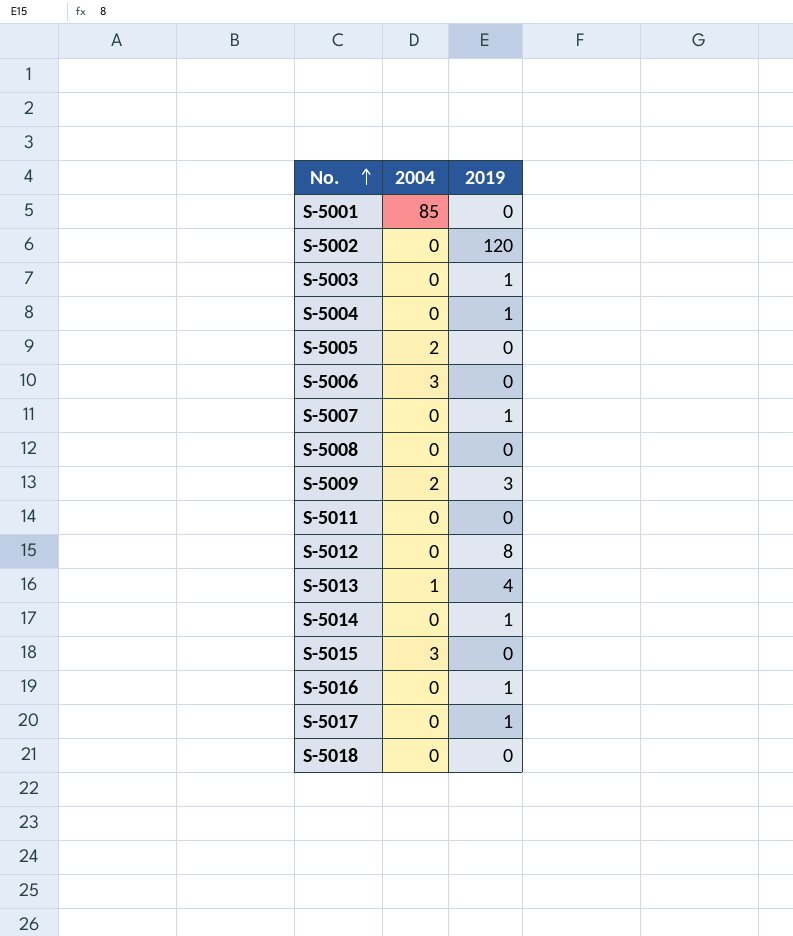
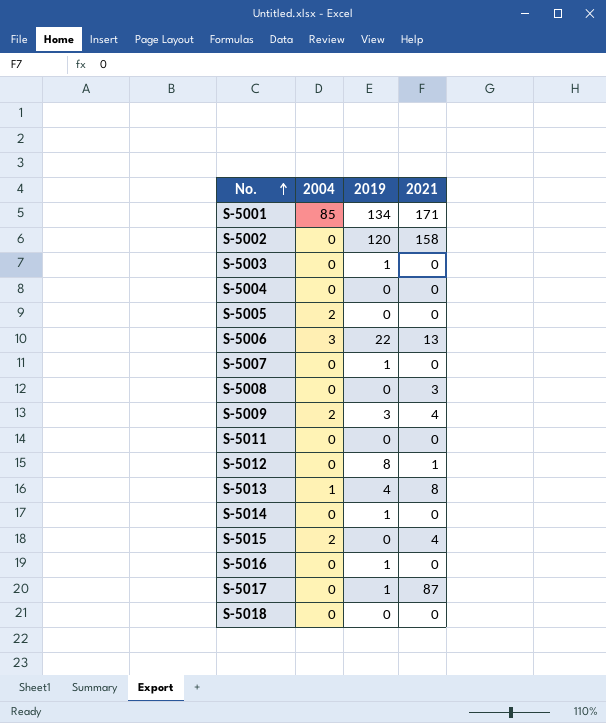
column 2021 | position: none -> 4
S-5001 | 2019: 0 -> 134
S-5004 | 2019: 1 -> 0
S-5006 | 2019: 0 -> 22
S-5015 | 2004: 3 -> 2

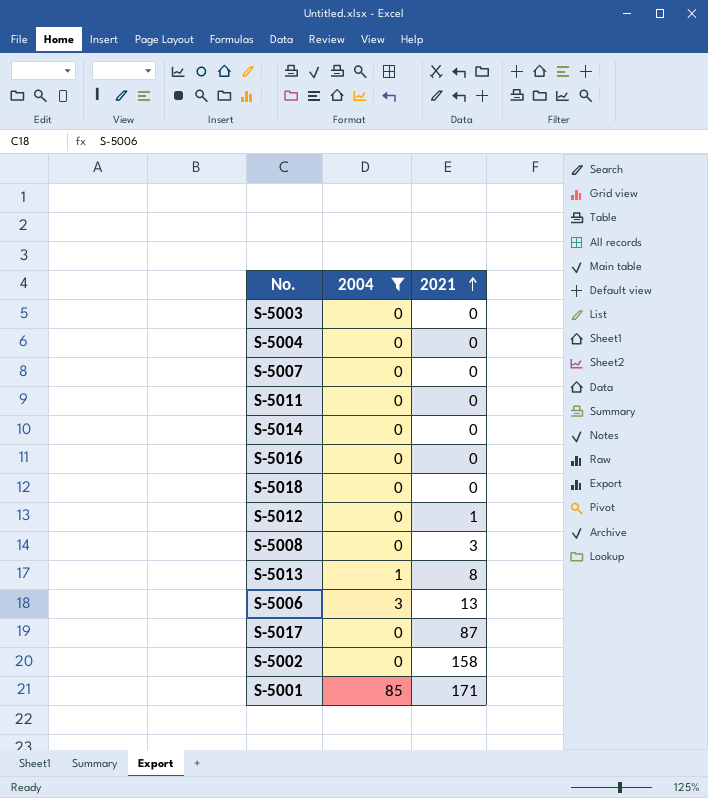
filter: none -> 2004 != 2
row order: No. ascending -> 2021 ascending
column 2019 | position: 3 -> none

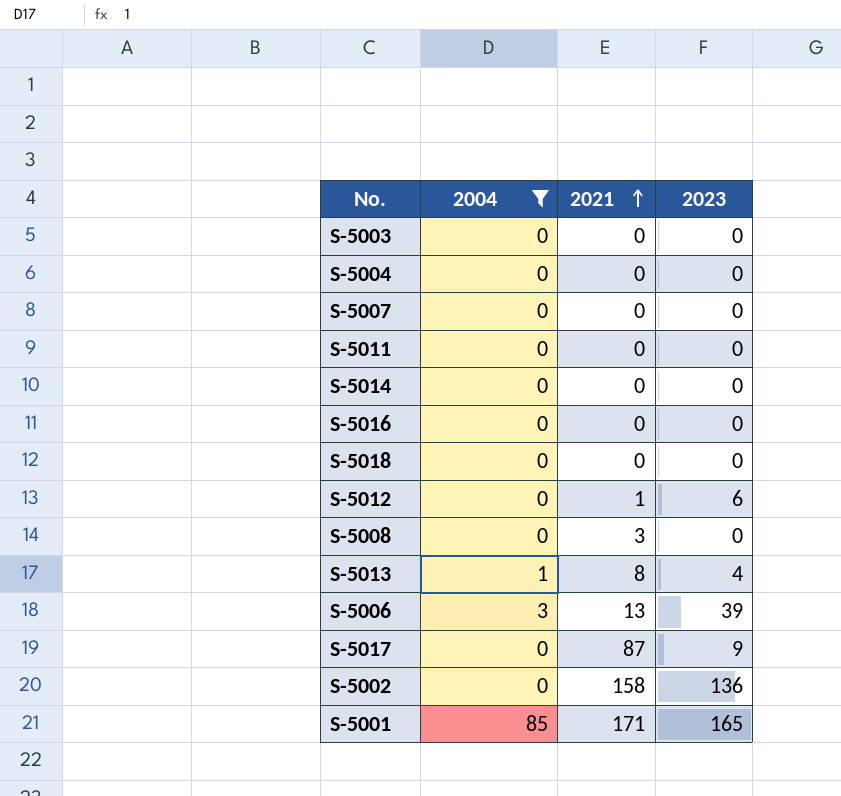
column 2023 | position: none -> 4

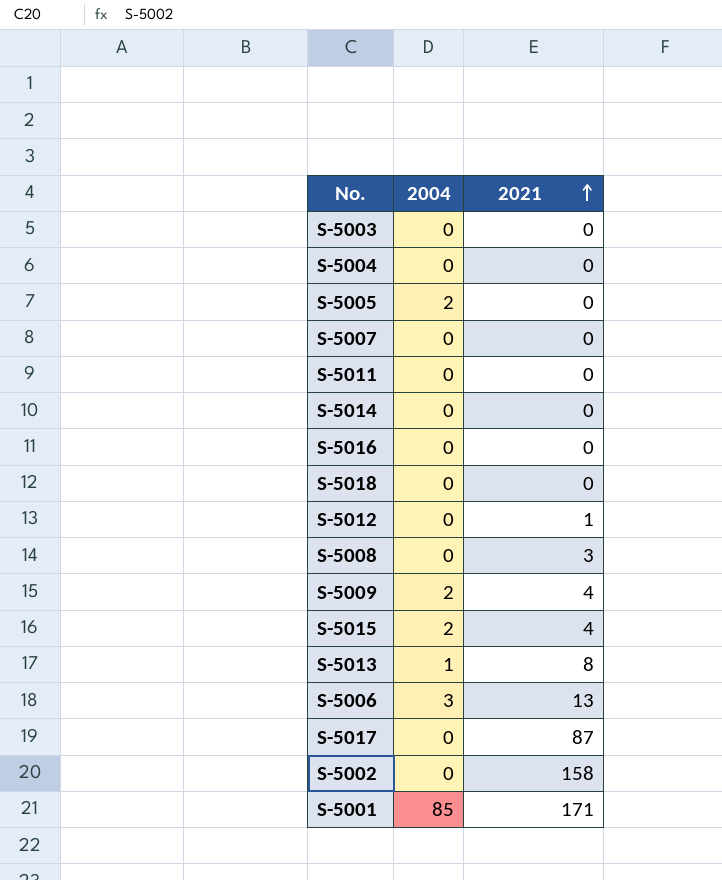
filter: 2004 != 2 -> none
column 2023 | position: 4 -> none

